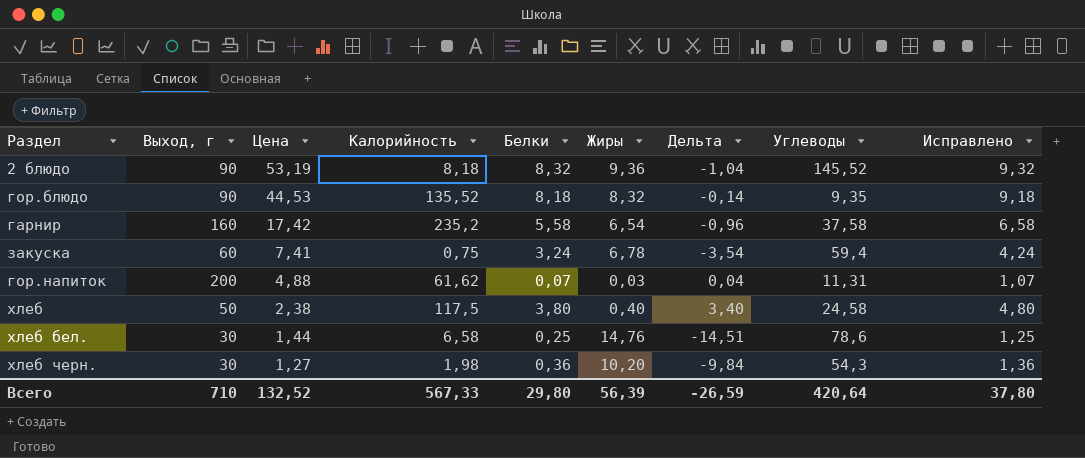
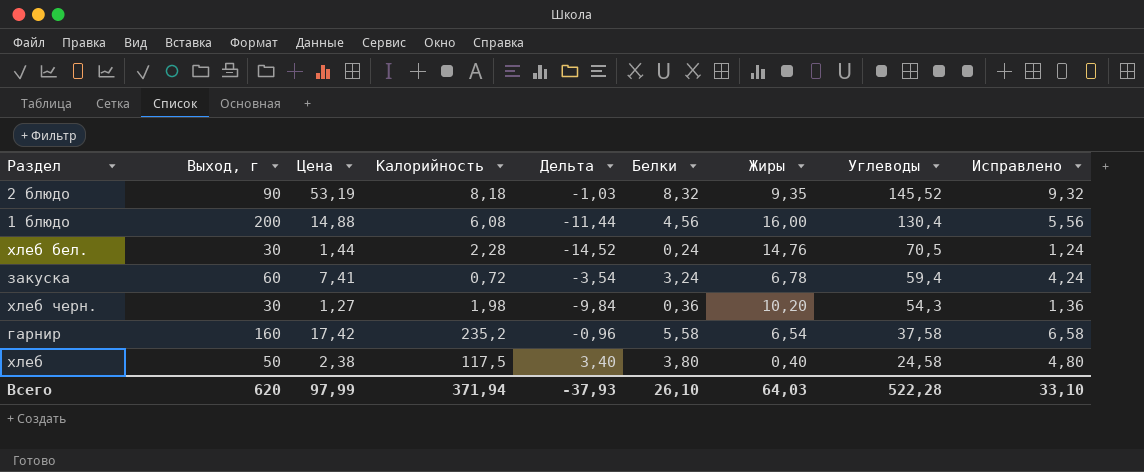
row order: Цена descending -> Углеводы descending
column Дельта | position: 7 -> 5
row гор.блюдо: 90 | 44,53 | 135,52 | 8,18 | 8,32 | -0,14 | 9,35 | 9,18 -> none
row гор.напиток: 200 | 4,88 | 61,62 | 0,07 | 0,03 | 0,04 | 11,31 | 1,07 -> none
2 блюдо | Дельта: -1,04 -> -1,03
2 блюдо | Жиры: 9,36 -> 9,35
row 1 блюдо: none -> 200 | 14,88 | 6,08 | -11,44 | 4,56 | 16,00 | 130,4 | 5,56
хлеб бел. | Калорийность: 6,58 -> 2,28
хлеб бел. | Дельта: -14,51 -> -14,52
хлеб бел. | Белки: 0,25 -> 0,24
хлеб бел. | Углеводы: 78,6 -> 70,5
хлеб бел. | Исправлено: 1,25 -> 1,24
закуска | Калорийность: 0,75 -> 0,72
Всего | Выход, г: 710 -> 620
Всего | Цена: 132,52 -> 97,99
Всего | Калорийность: 567,33 -> 371,94
Всего | Дельта: -26,59 -> -37,93
Всего | Белки: 29,80 -> 26,10
Всего | Жиры: 56,39 -> 64,03
Всего | Углеводы: 420,64 -> 522,28
Всего | Исправлено: 37,80 -> 33,10

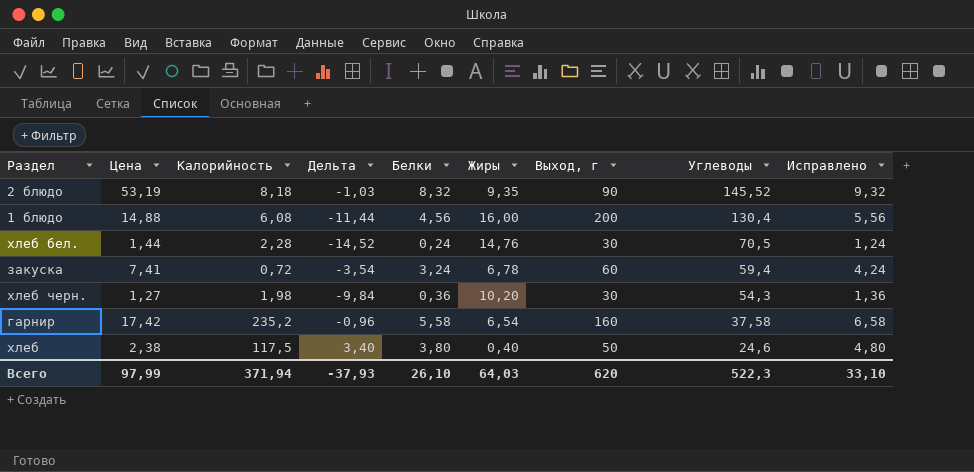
column Выход, г | position: 2 -> 7
хлеб | Углеводы: 24,58 -> 24,6
Всего | Углеводы: 522,28 -> 522,3

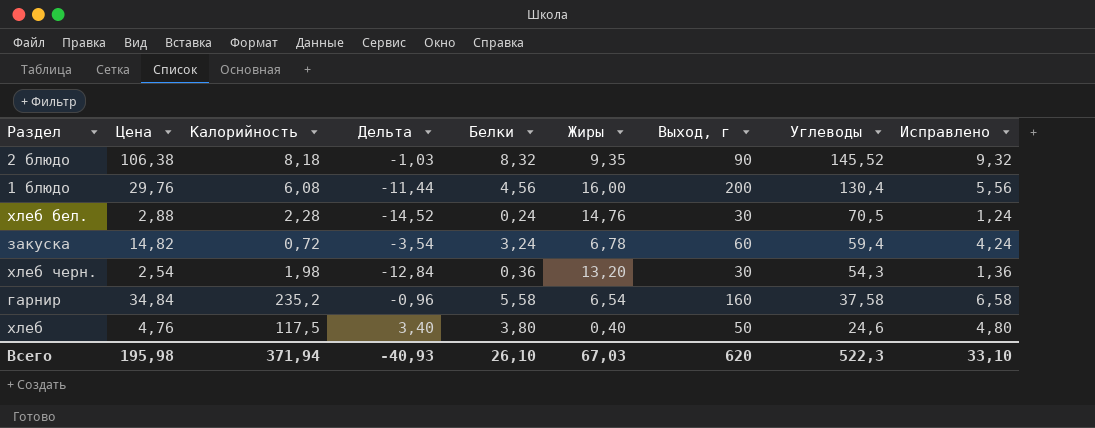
2 блюдо | Цена: 53,19 -> 106,38
1 блюдо | Цена: 14,88 -> 29,76
хлеб бел. | Цена: 1,44 -> 2,88
закуска | Цена: 7,41 -> 14,82
хлеб черн. | Цена: 1,27 -> 2,54
хлеб черн. | Дельта: -9,84 -> -12,84
хлеб черн. | Жиры: 10,20 -> 13,20
гарнир | Цена: 17,42 -> 34,84
хлеб | Цена: 2,38 -> 4,76
Всего | Цена: 97,99 -> 195,98
Всего | Дельта: -37,93 -> -40,93
Всего | Жиры: 64,03 -> 67,03

